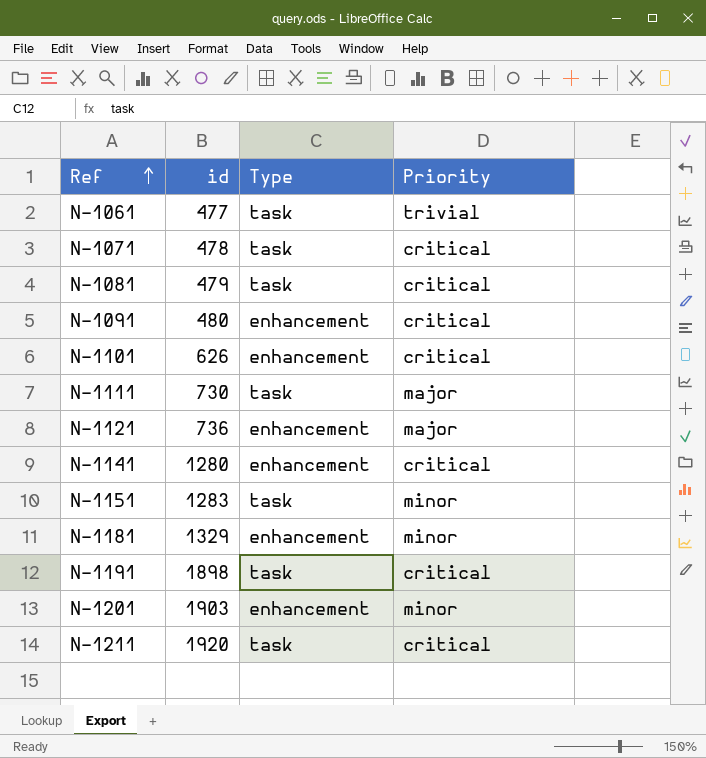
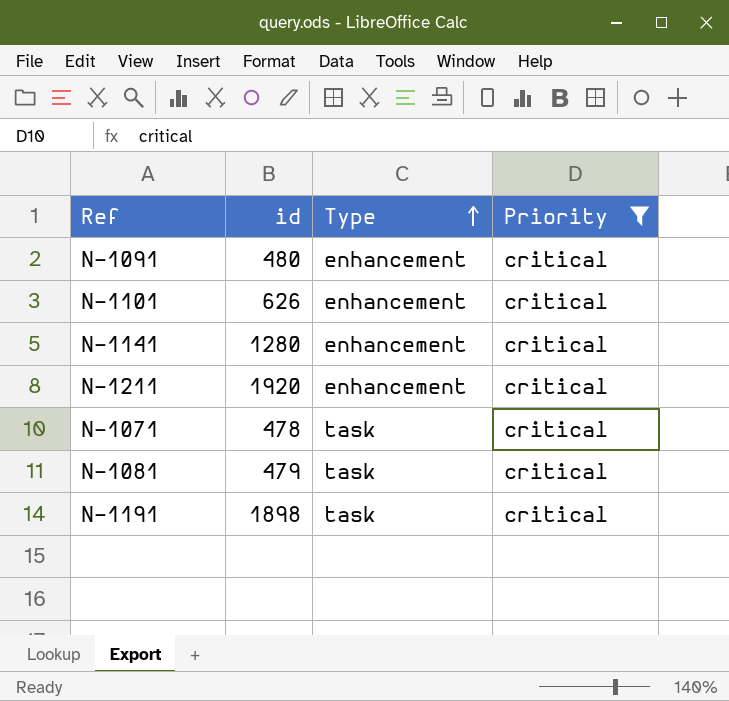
filter: none -> Priority = critical
row order: Ref ascending -> Type ascending
N-1211 | Type: task -> enhancement

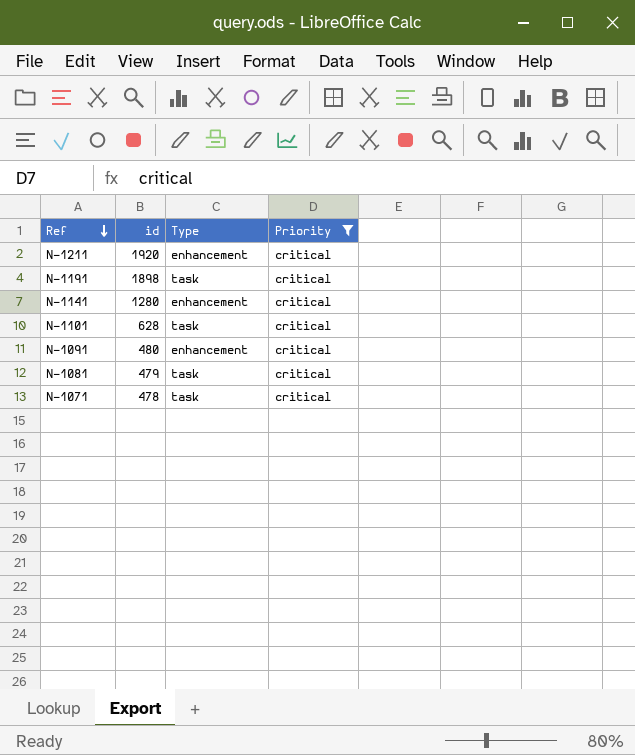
row order: Type ascending -> Ref descending
N-1101 | id: 626 -> 628
N-1101 | Type: enhancement -> task

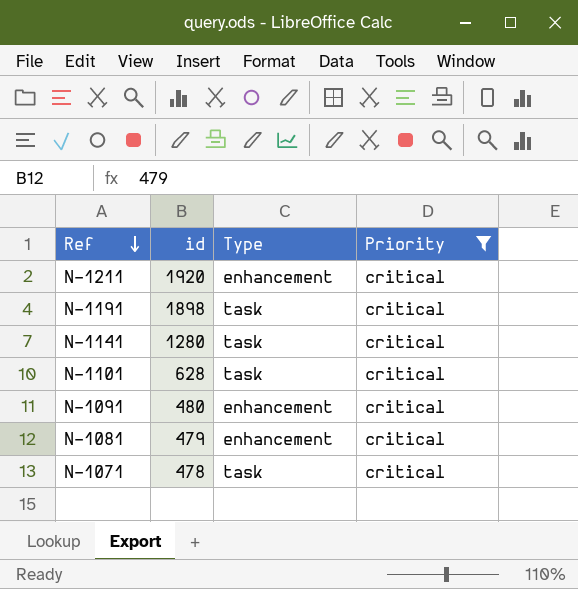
N-1141 | Type: enhancement -> task
N-1081 | Type: task -> enhancement

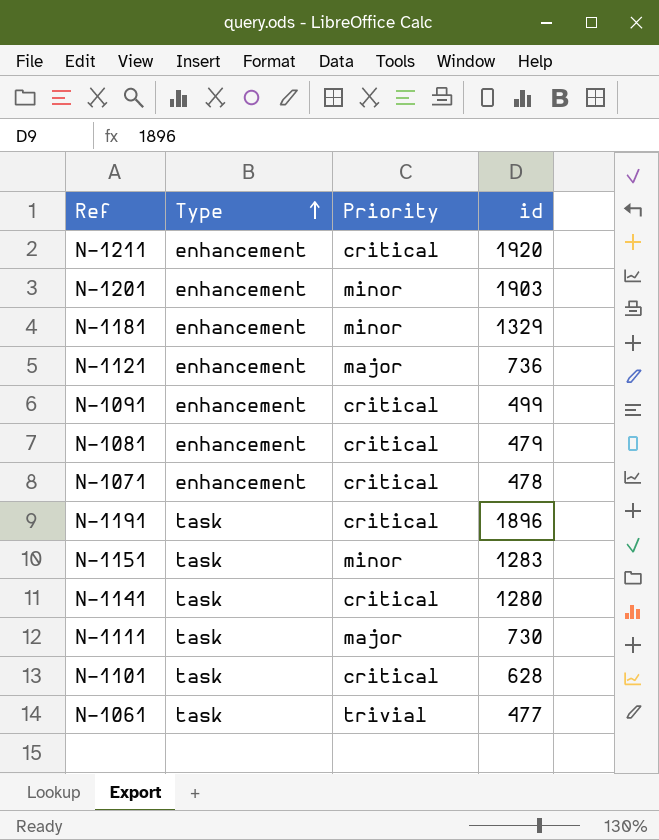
filter: Priority = critical -> none
row order: Ref descending -> Type ascending
column id | position: 2 -> 4
N-1091 | id: 480 -> 499
N-1071 | Type: task -> enhancement
N-1191 | id: 1898 -> 1896

